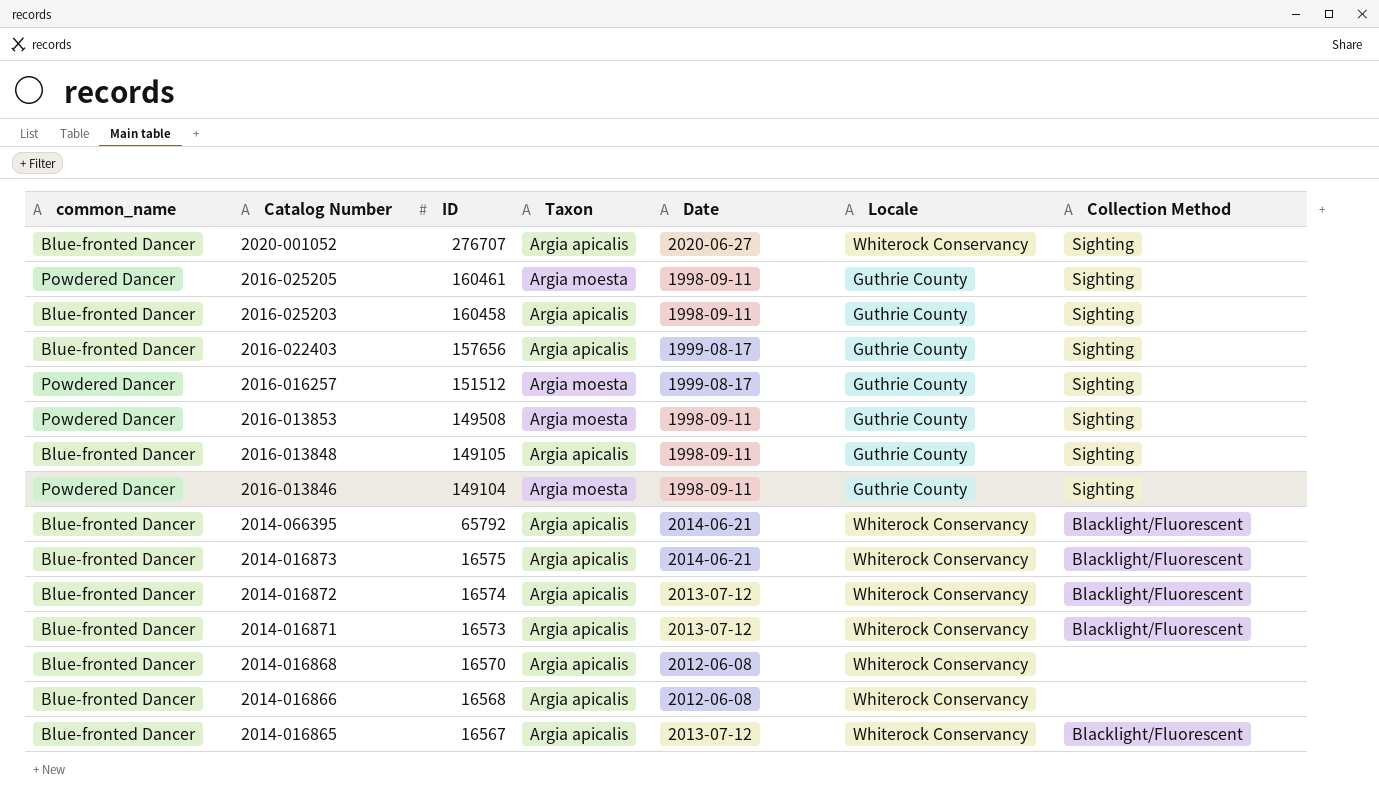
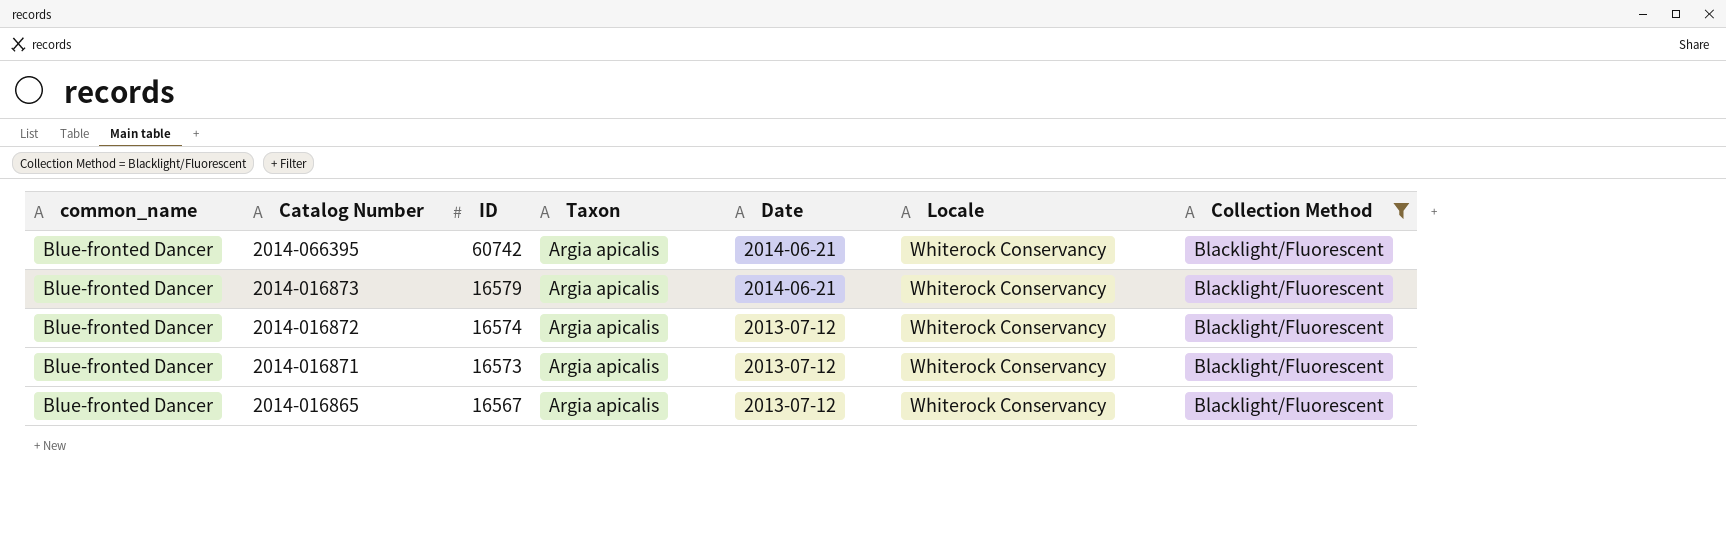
filter: none -> Collection Method = Blacklight/Fluorescent
2014-066395 | ID: 65792 -> 60742
2014-016873 | ID: 16575 -> 16579

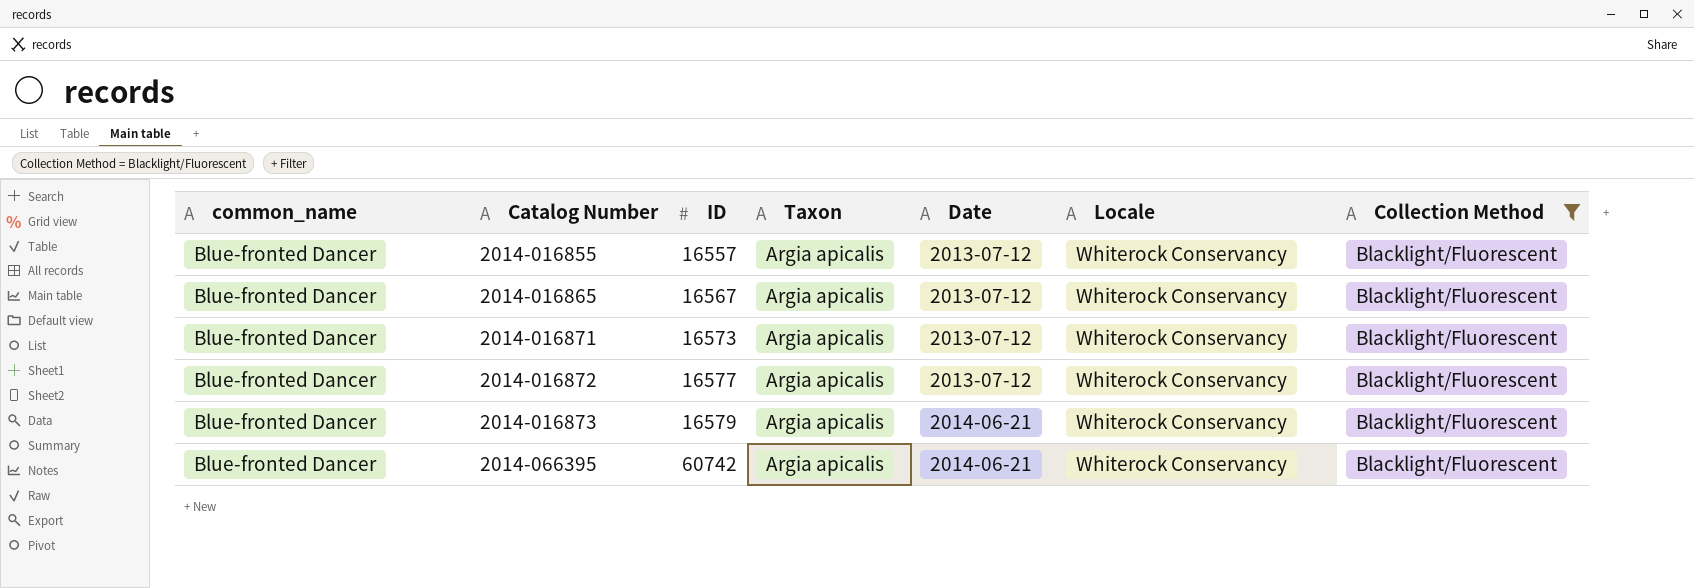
row order: Catalog Number descending -> Catalog Number ascending
row 2014-016855: none -> Blue-fronted Dancer | 16557 | Argia apicalis | 2013-07-12 | Whiterock Conservancy | Blacklight/Fluorescent
2014-016872 | ID: 16574 -> 16577

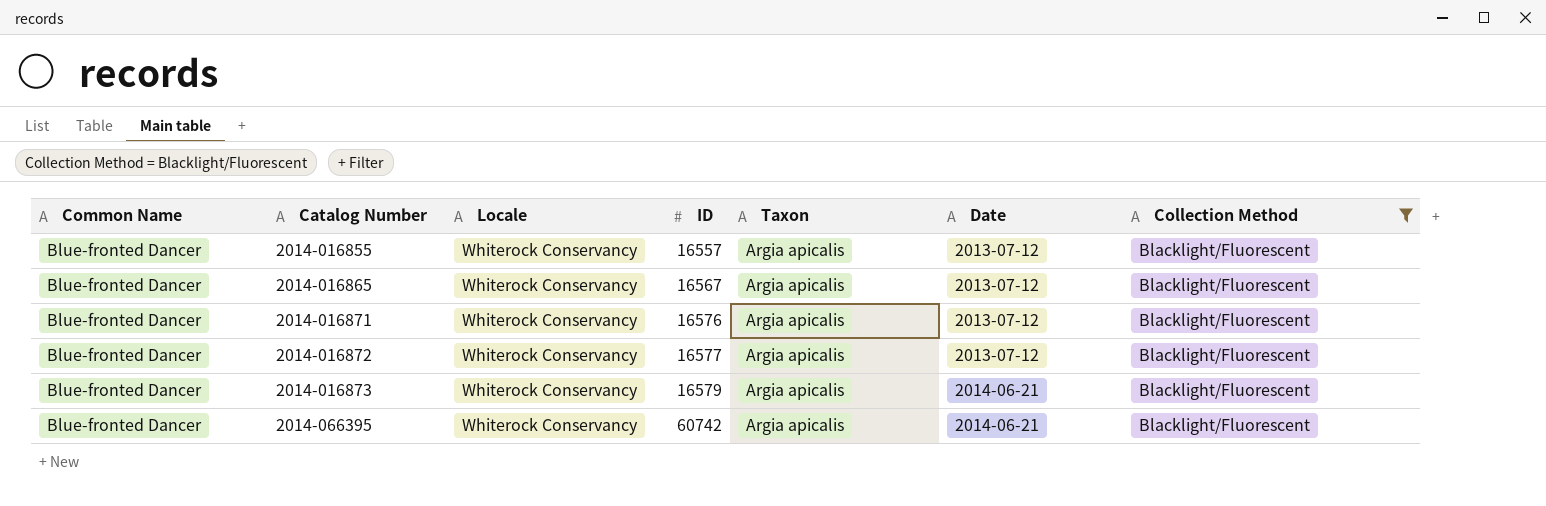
column name: common_name -> Common Name
column Locale | position: 6 -> 3
2014-016871 | ID: 16573 -> 16576

